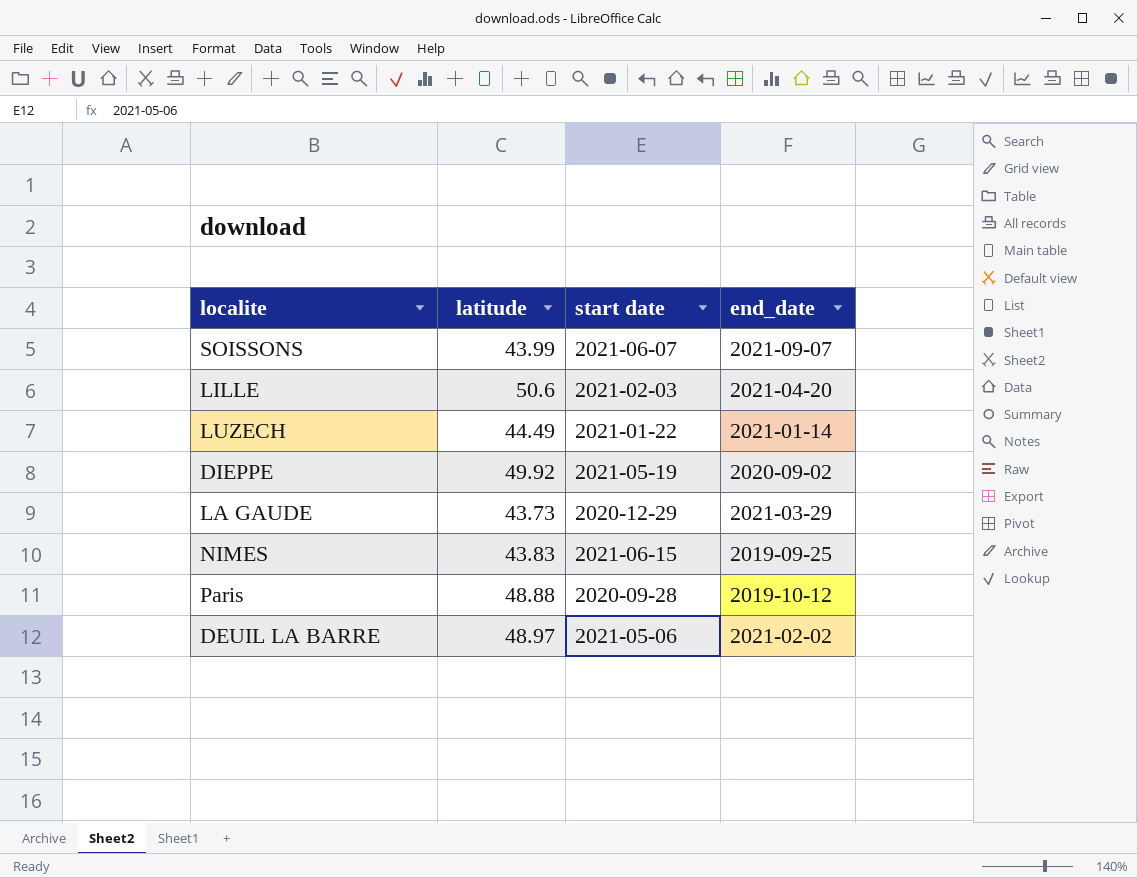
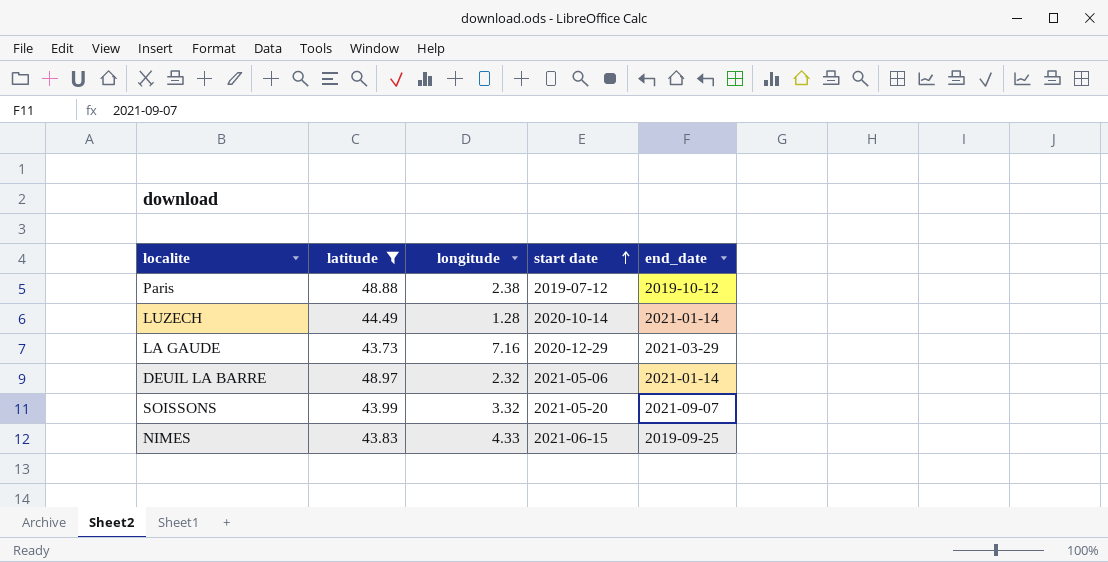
filter: none -> latitude <= 48.97
row order: none -> start date ascending
column longitude | position: none -> 3
Paris | start date: 2020-09-28 -> 2019-07-12
LUZECH | start date: 2021-01-22 -> 2020-10-14
DEUIL LA BARRE | end_date: 2021-02-02 -> 2021-01-14
SOISSONS | start date: 2021-06-07 -> 2021-05-20

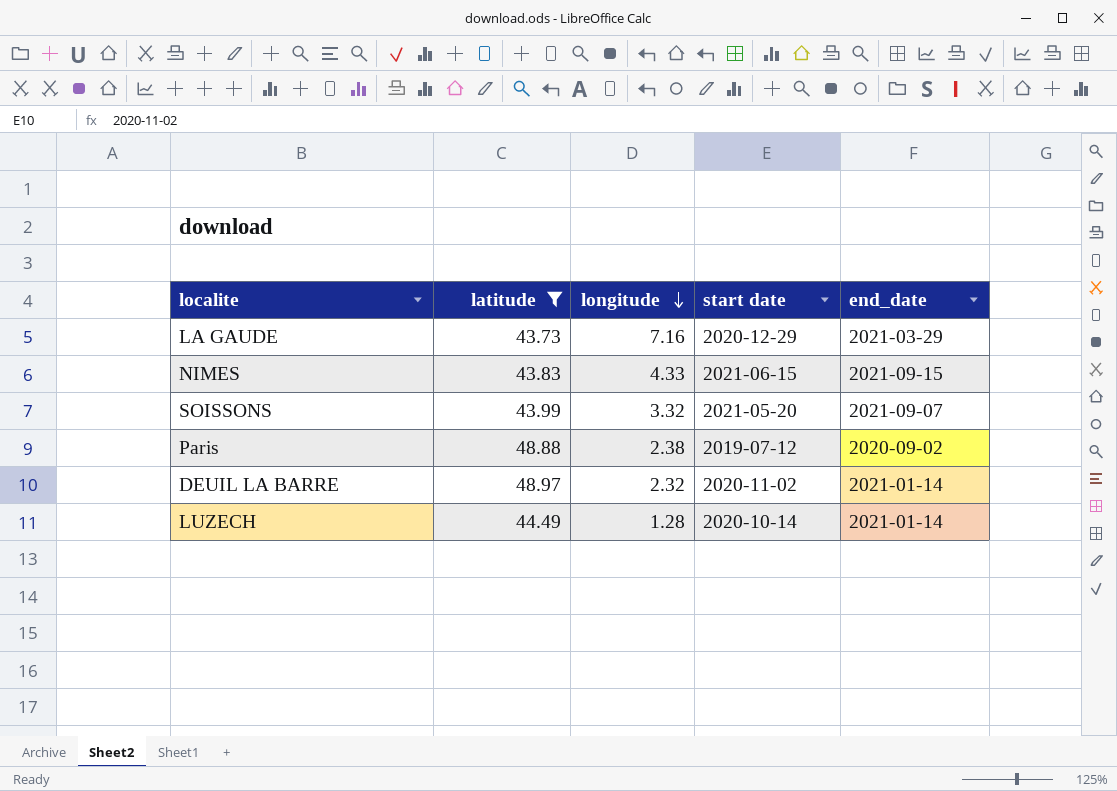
row order: start date ascending -> longitude descending
NIMES | end_date: 2019-09-25 -> 2021-09-15
Paris | end_date: 2019-10-12 -> 2020-09-02
DEUIL LA BARRE | start date: 2021-05-06 -> 2020-11-02

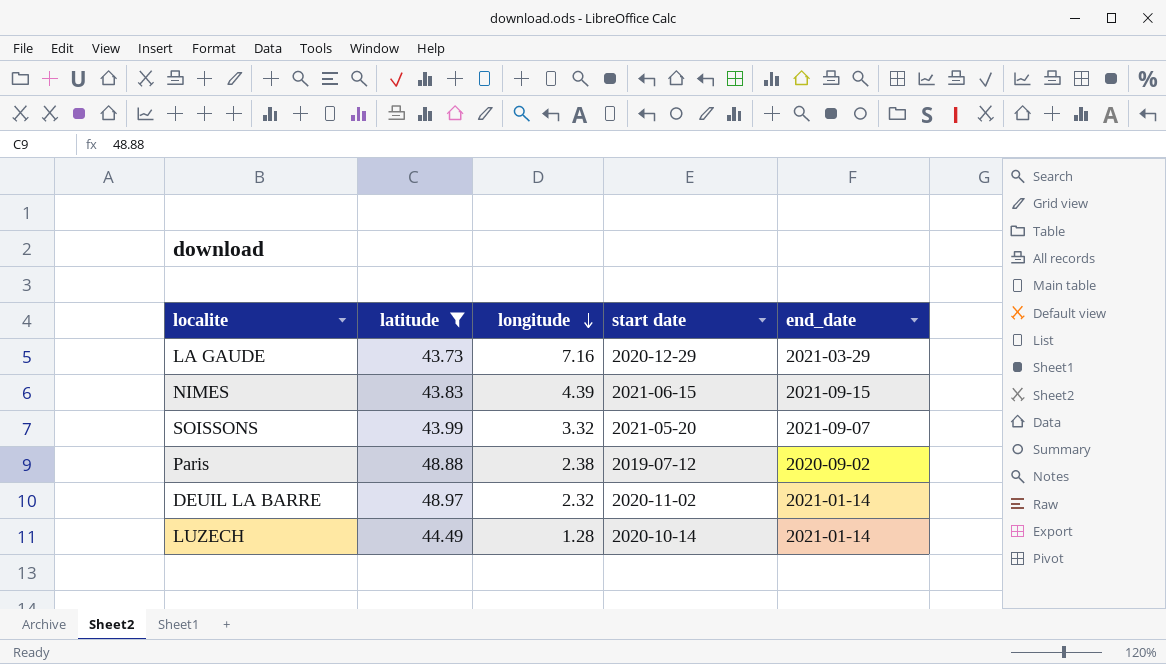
NIMES | longitude: 4.33 -> 4.39

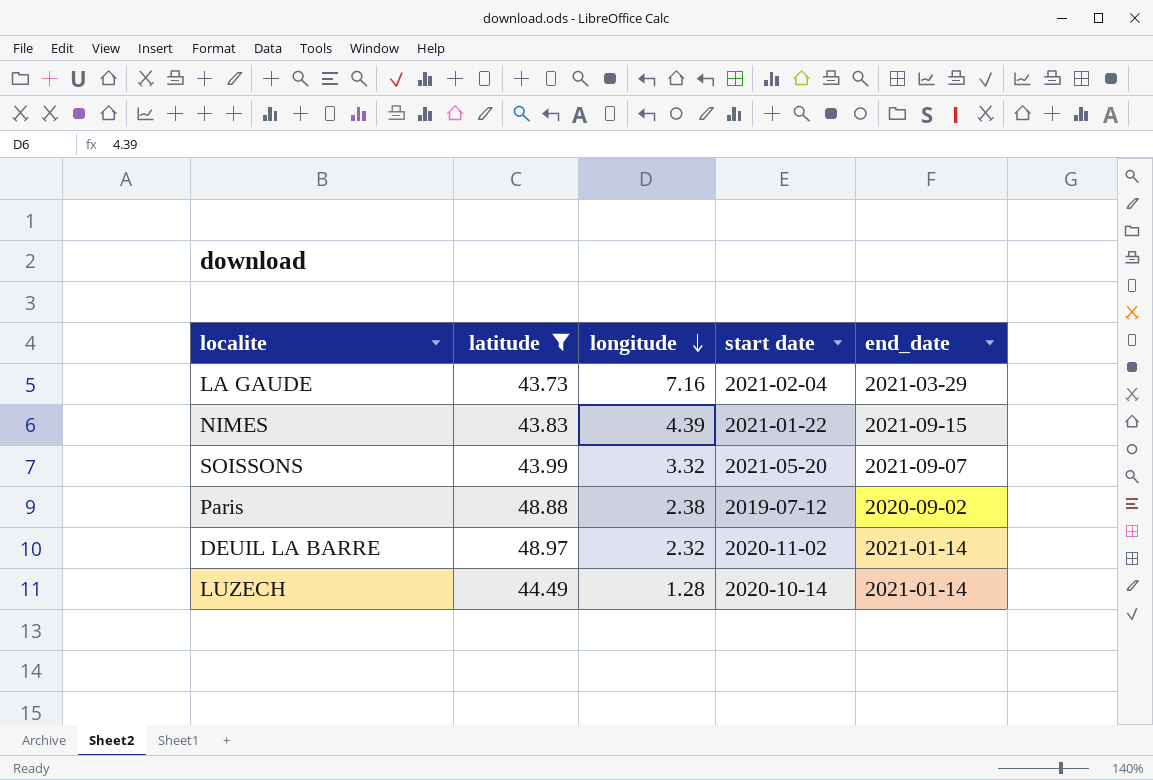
LA GAUDE | start date: 2020-12-29 -> 2021-02-04
NIMES | start date: 2021-06-15 -> 2021-01-22

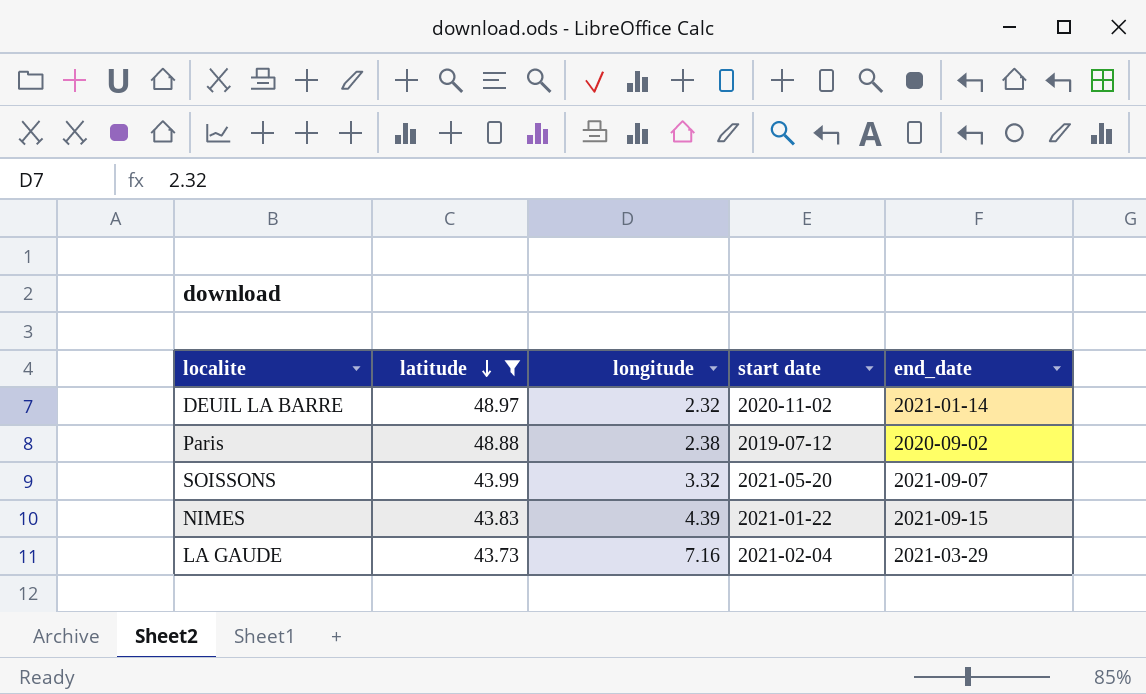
row order: longitude descending -> latitude descending
row LUZECH: 44.49 | 1.28 | 2020-10-14 | 2021-01-14 -> none

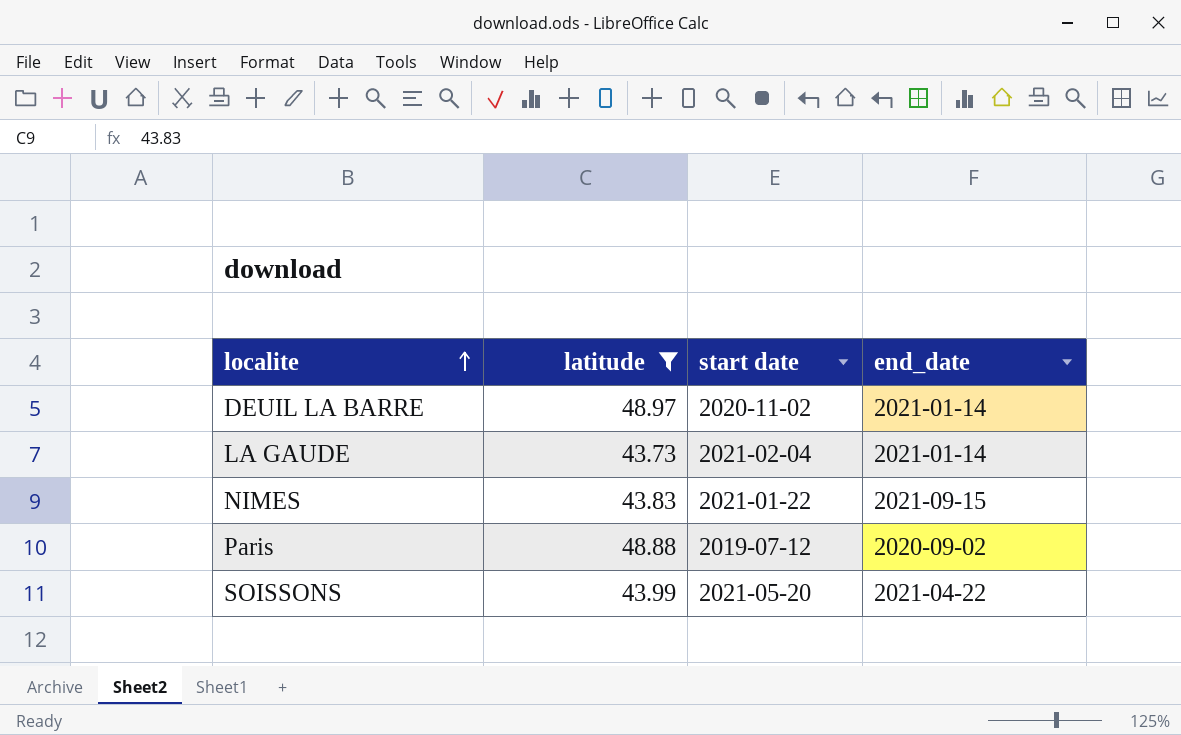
row order: latitude descending -> localite ascending
column longitude | position: 3 -> none
LA GAUDE | end_date: 2021-03-29 -> 2021-01-14
SOISSONS | end_date: 2021-09-07 -> 2021-04-22

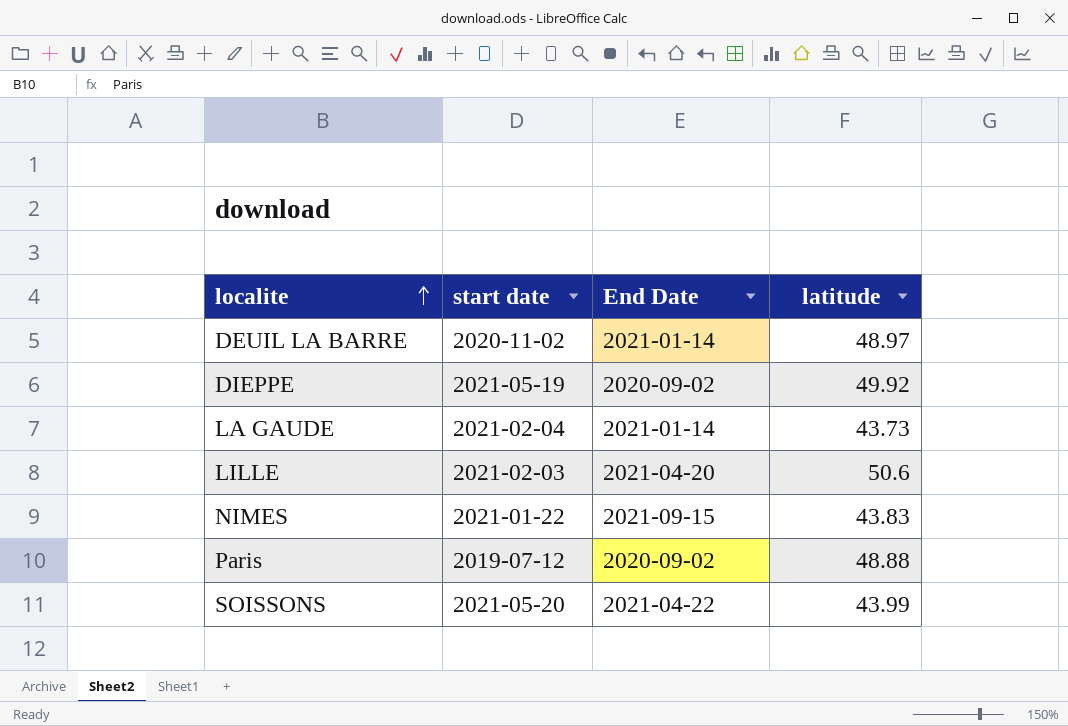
filter: latitude <= 48.97 -> none
column name: end_date -> End Date
column latitude | position: 2 -> 4

